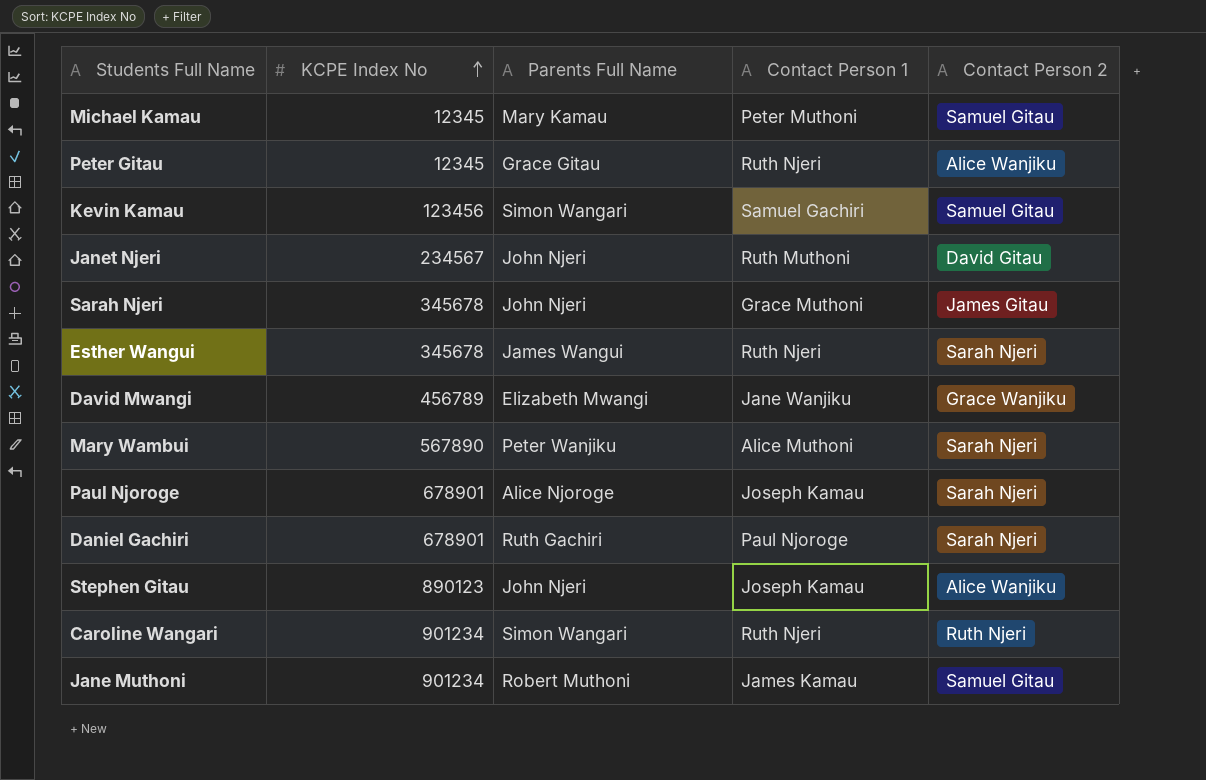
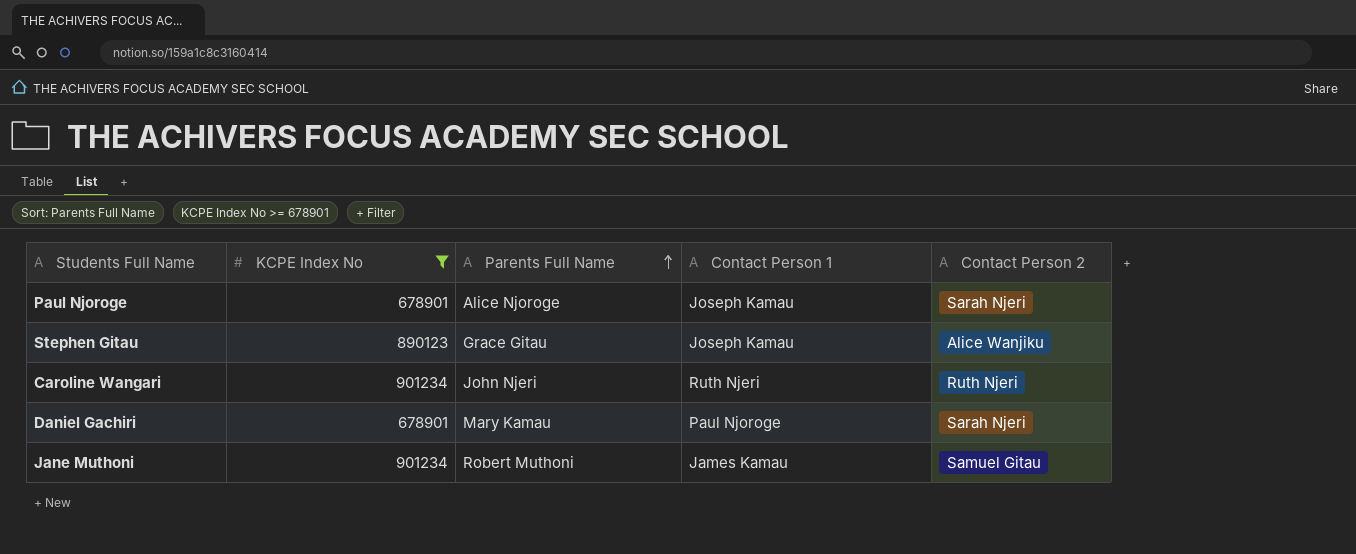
filter: none -> KCPE Index No >= 678901
row order: KCPE Index No ascending -> Parents Full Name ascending
Stephen Gitau | Parents Full Name: John Njeri -> Grace Gitau
Caroline Wangari | Parents Full Name: Simon Wangari -> John Njeri
Daniel Gachiri | Parents Full Name: Ruth Gachiri -> Mary Kamau

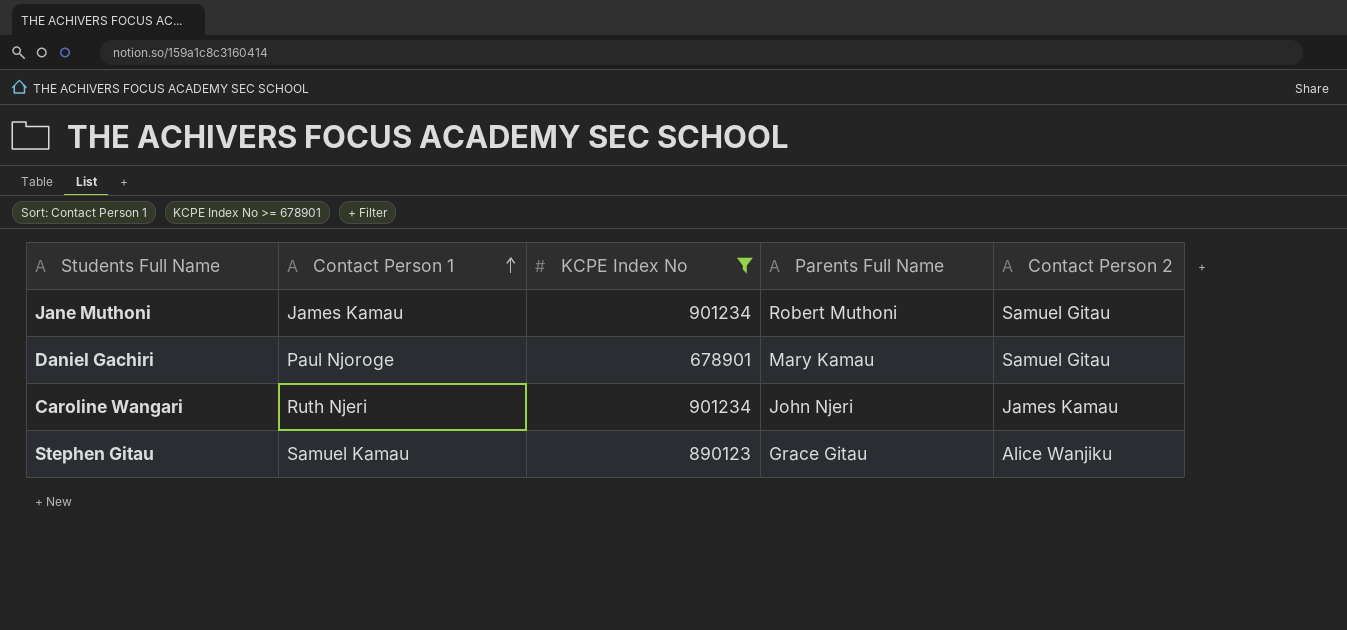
row order: Parents Full Name ascending -> Contact Person 1 ascending
column Contact Person 1 | position: 4 -> 2
row Paul Njoroge: 678901 | Alice Njoroge | Joseph Kamau | Sarah Njeri -> none
Daniel Gachiri | Contact Person 2: Sarah Njeri -> Samuel Gitau
Caroline Wangari | Contact Person 2: Ruth Njeri -> James Kamau
Stephen Gitau | Contact Person 1: Joseph Kamau -> Samuel Kamau

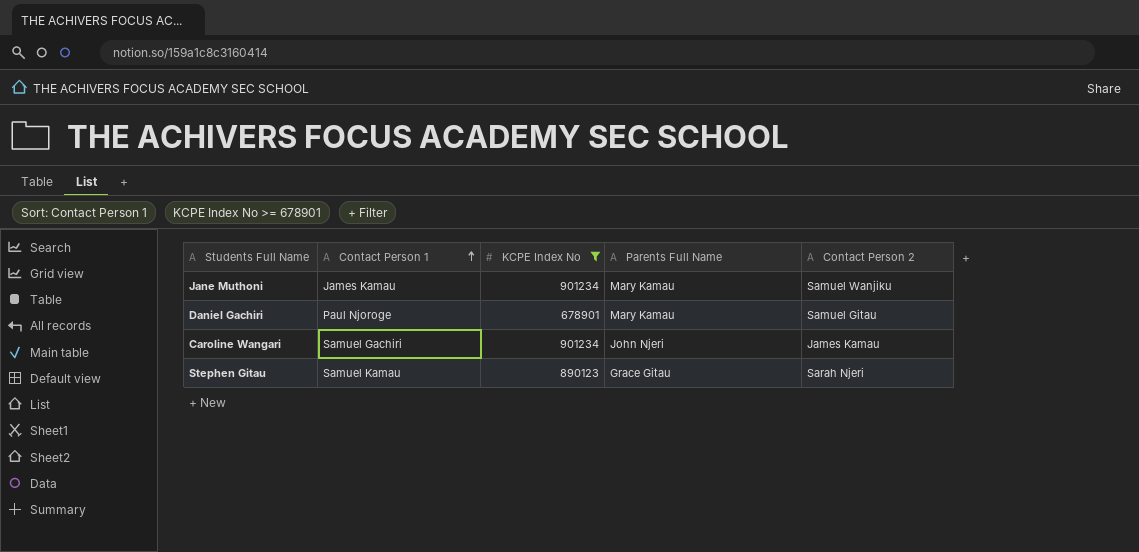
Jane Muthoni | Parents Full Name: Robert Muthoni -> Mary Kamau
Jane Muthoni | Contact Person 2: Samuel Gitau -> Samuel Wanjiku
Caroline Wangari | Contact Person 1: Ruth Njeri -> Samuel Gachiri
Stephen Gitau | Contact Person 2: Alice Wanjiku -> Sarah Njeri

